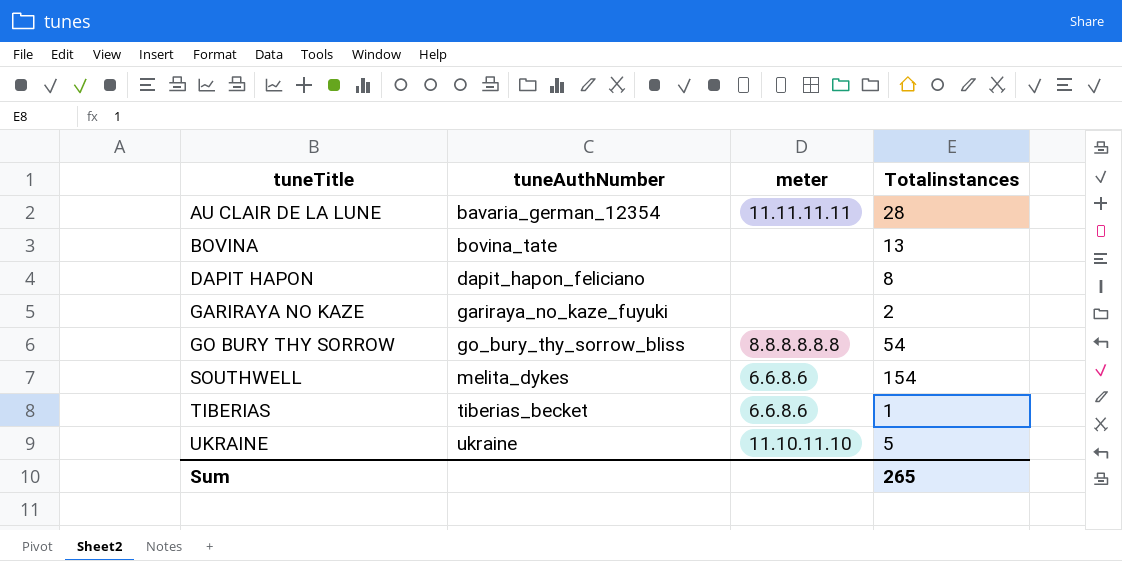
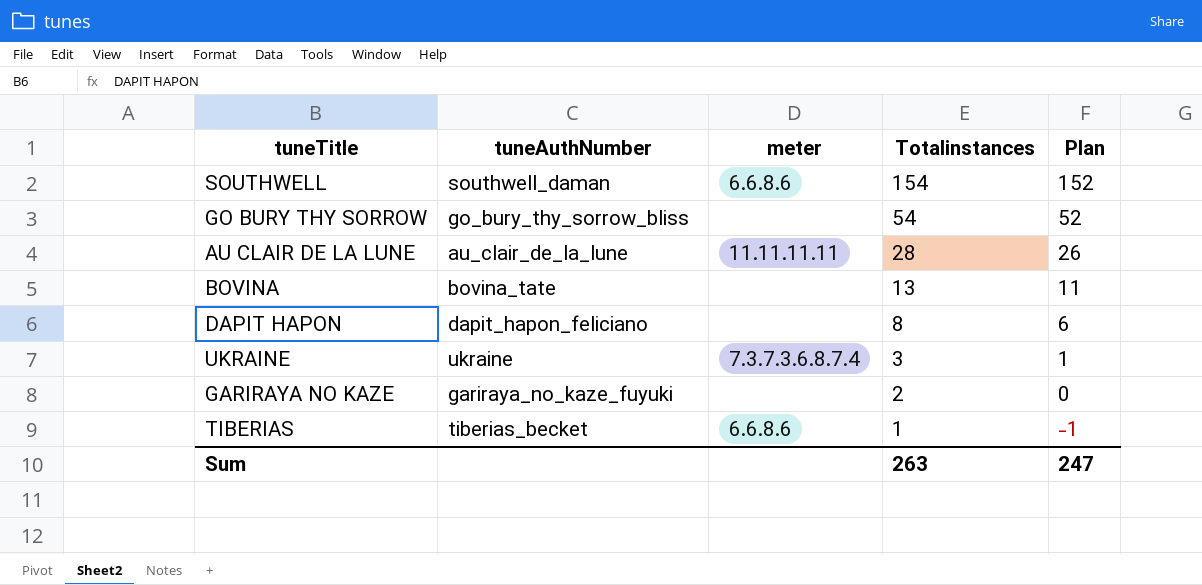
row order: tuneTitle ascending -> Totalinstances descending
column Plan | formula: none -> [Totalinstances] - 2
SOUTHWELL | tuneAuthNumber: melita_dykes -> southwell_daman
GO BURY THY SORROW | meter: 8.8.8.8.8.8 -> none
AU CLAIR DE LA LUNE | tuneAuthNumber: bavaria_german_12354 -> au_clair_de_la_lune
UKRAINE | meter: 11.10.11.10 -> 7.3.7.3.6.8.7.4
UKRAINE | Totalinstances: 5 -> 3
Sum | Totalinstances: 265 -> 263

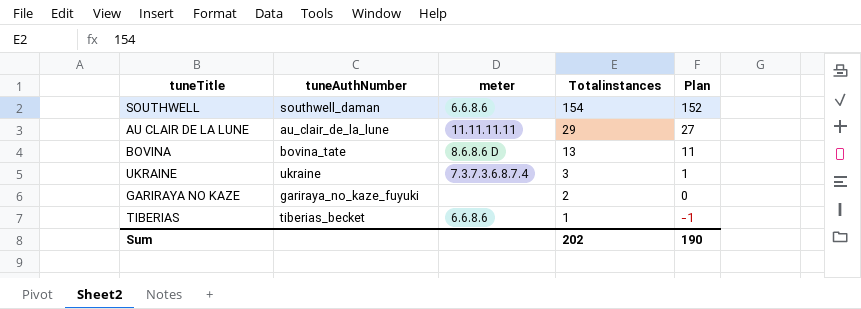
row GO BURY THY SORROW: go_bury_thy_sorrow_bliss | none | 54 | 52 -> none
row DAPIT HAPON: dapit_hapon_feliciano | none | 8 | 6 -> none
AU CLAIR DE LA LUNE | Totalinstances: 28 -> 29
AU CLAIR DE LA LUNE | Plan: 26 -> 27
BOVINA | meter: none -> 8.6.8.6 D
Sum | Totalinstances: 263 -> 202
Sum | Plan: 247 -> 190

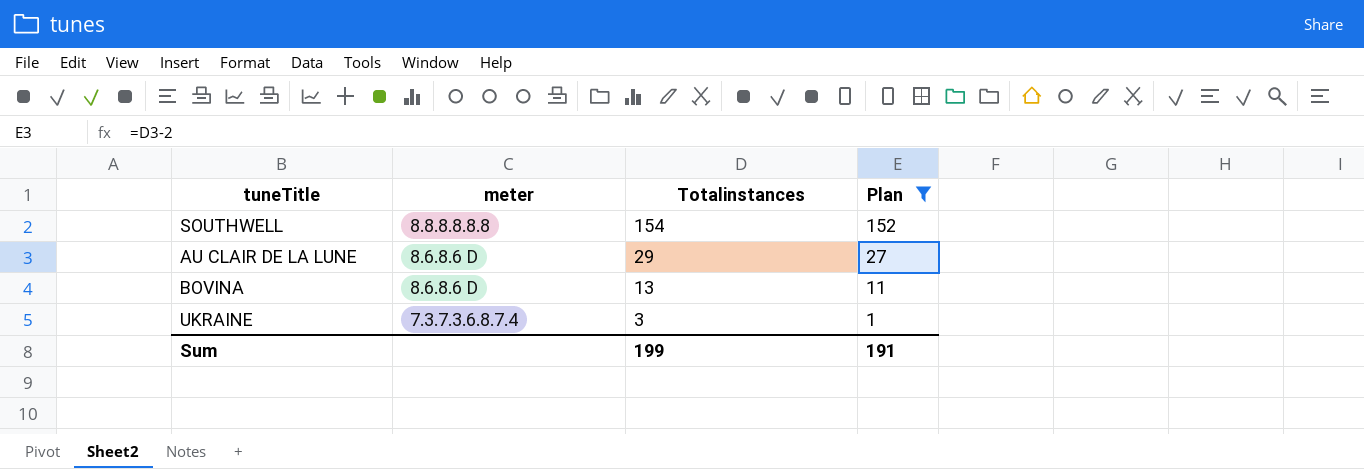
filter: none -> Plan >= 1
column tuneAuthNumber | position: 2 -> none
SOUTHWELL | meter: 6.6.8.6 -> 8.8.8.8.8.8
AU CLAIR DE LA LUNE | meter: 11.11.11.11 -> 8.6.8.6 D
Sum | Totalinstances: 202 -> 199
Sum | Plan: 190 -> 191

